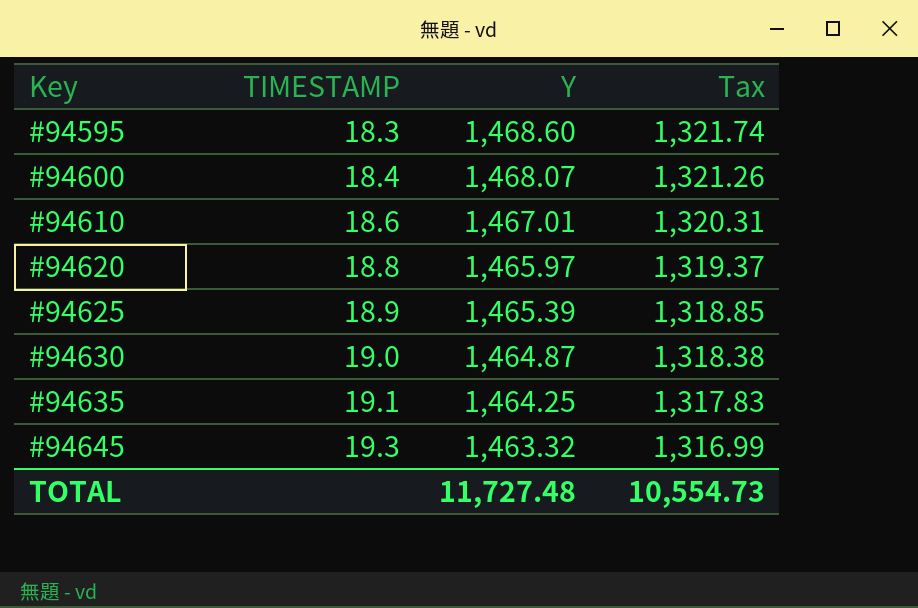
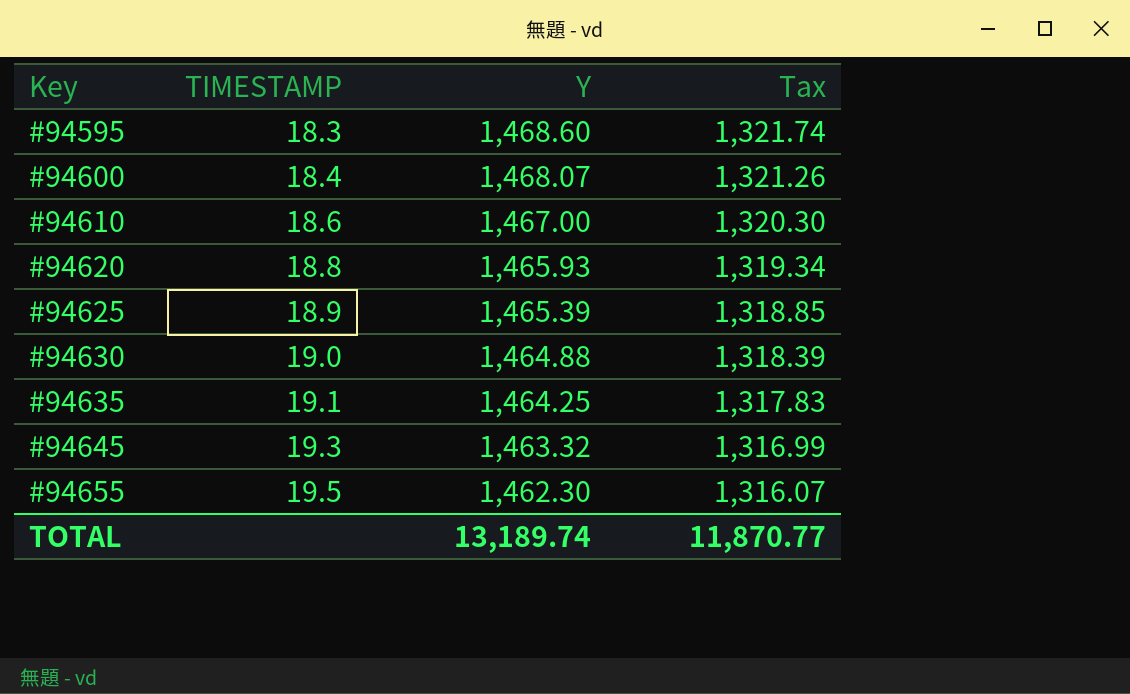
#94610 | Y: 1,467.01 -> 1,467.00
#94610 | Tax: 1,320.31 -> 1,320.30
#94620 | Y: 1,465.97 -> 1,465.93
#94620 | Tax: 1,319.37 -> 1,319.34
#94630 | Y: 1,464.87 -> 1,464.88
#94630 | Tax: 1,318.38 -> 1,318.39
row #94655: none -> 19.5 | 1,462.30 | 1,316.07
TOTAL | Y: 11,727.48 -> 13,189.74
TOTAL | Tax: 10,554.73 -> 11,870.77

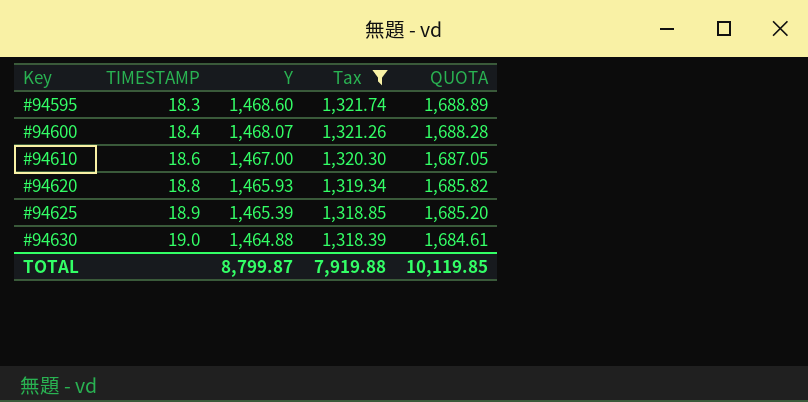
filter: none -> Tax >= 1,318.39
column QUOTA | formula: none -> [Y] * 1.15
TOTAL | Y: 13,189.74 -> 8,799.87
TOTAL | Tax: 11,870.77 -> 7,919.88

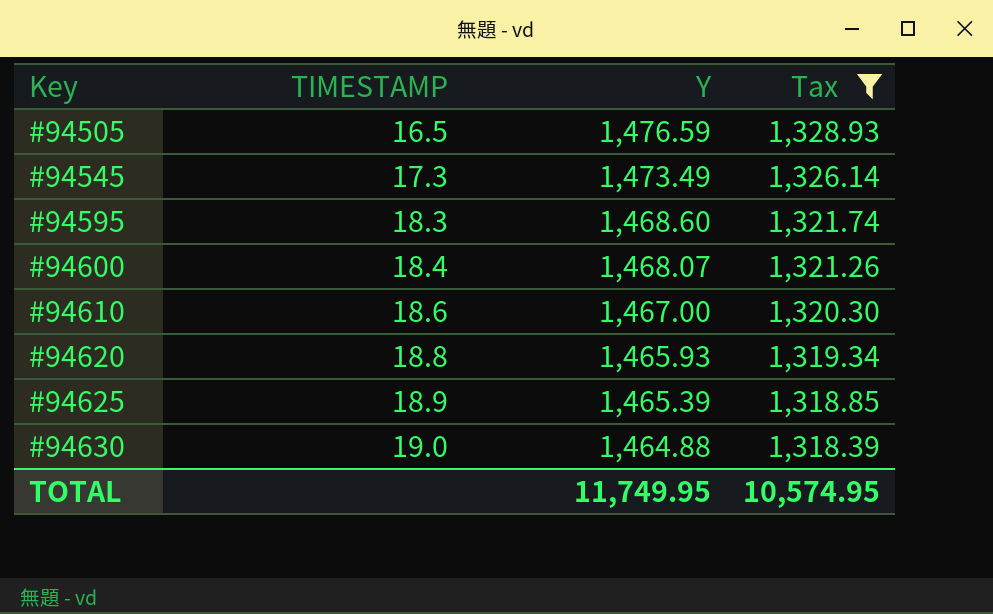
column QUOTA | formula: [Y] * 1.15 -> none
row #94505: none -> 16.5 | 1,476.59 | 1,328.93
row #94545: none -> 17.3 | 1,473.49 | 1,326.14
TOTAL | Y: 8,799.87 -> 11,749.95
TOTAL | Tax: 7,919.88 -> 10,574.95

